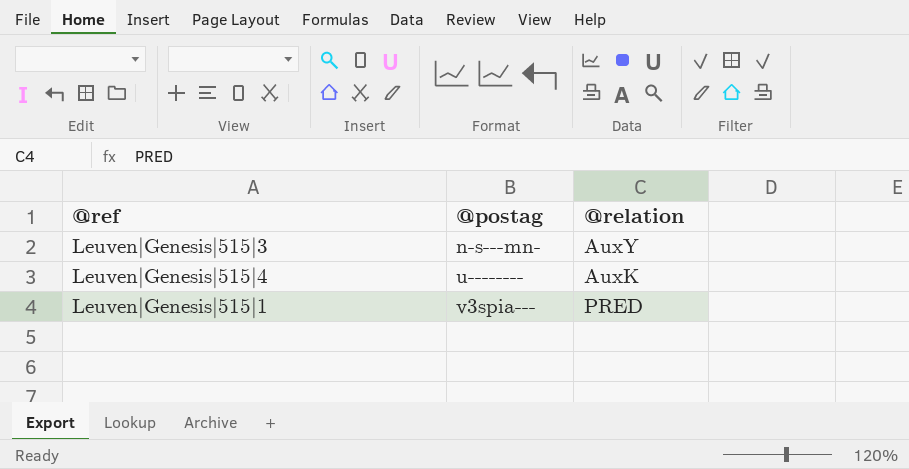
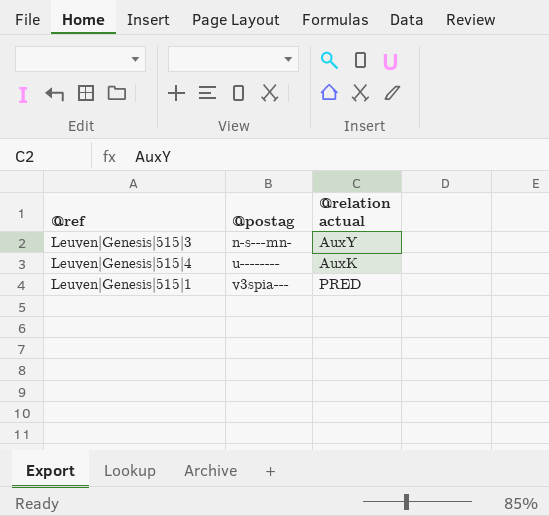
column name: @relation -> @relation actual

